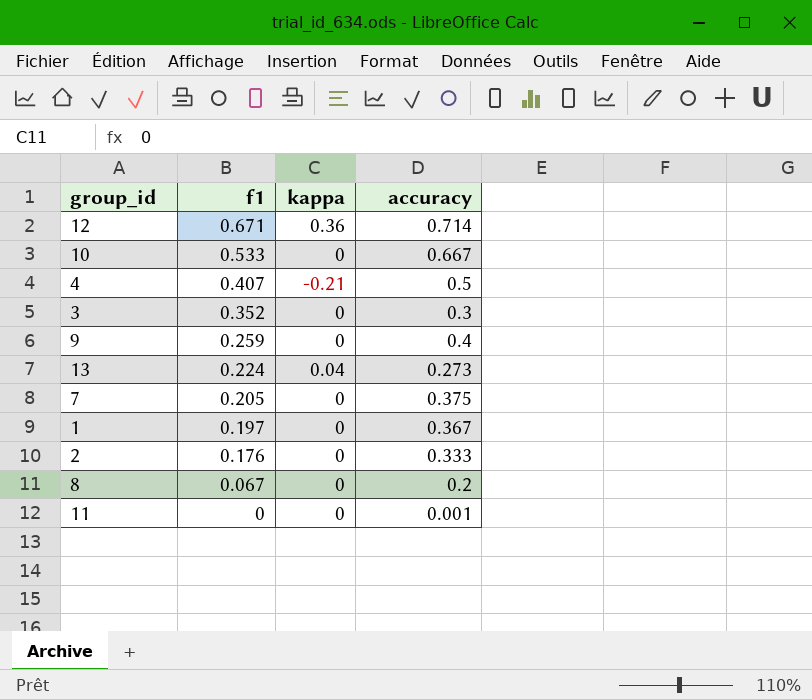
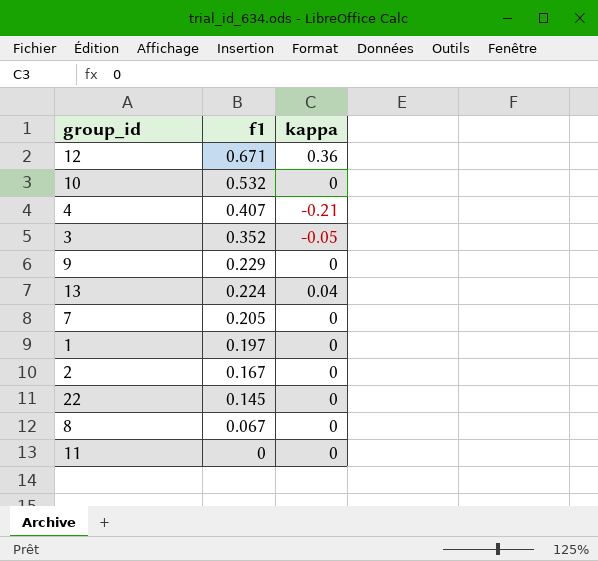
column accuracy | position: 4 -> none
10 | f1: 0.533 -> 0.532
3 | kappa: 0 -> -0.05
9 | f1: 0.259 -> 0.229
2 | f1: 0.176 -> 0.167
row 22: none -> 0.145 | 0

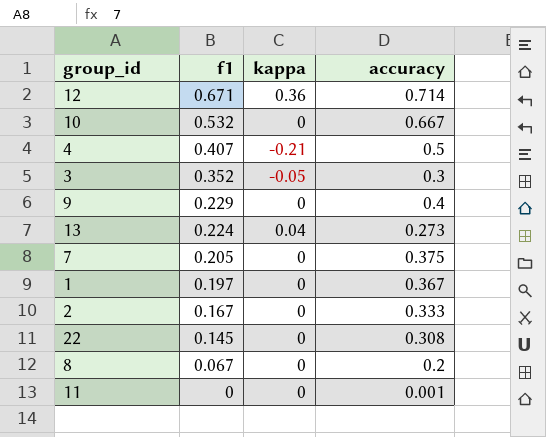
column accuracy | position: none -> 4

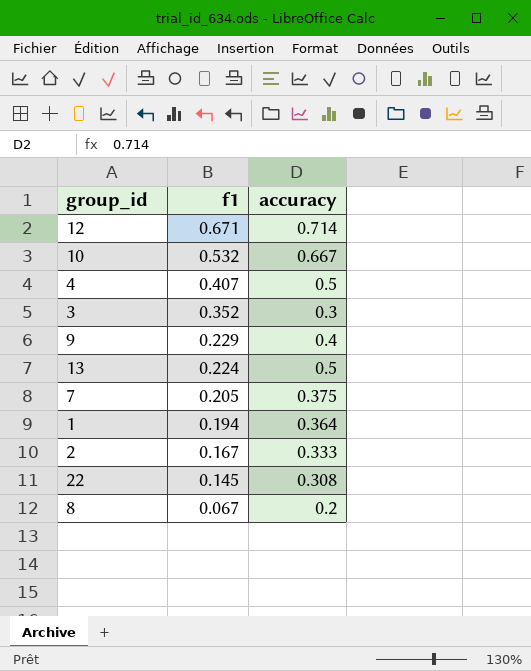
column kappa | position: 3 -> none
row 11: 0 | 0 | 0.001 -> none
13 | accuracy: 0.273 -> 0.5
1 | f1: 0.197 -> 0.194
1 | accuracy: 0.367 -> 0.364

